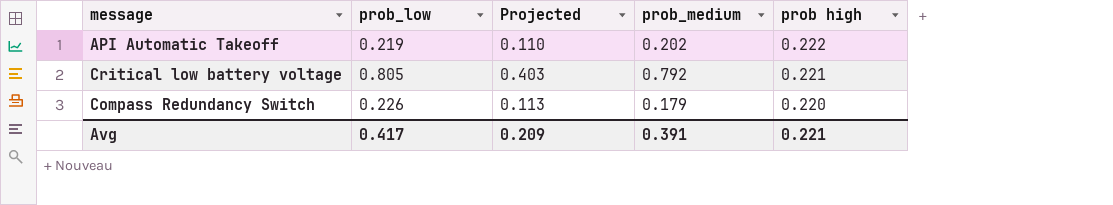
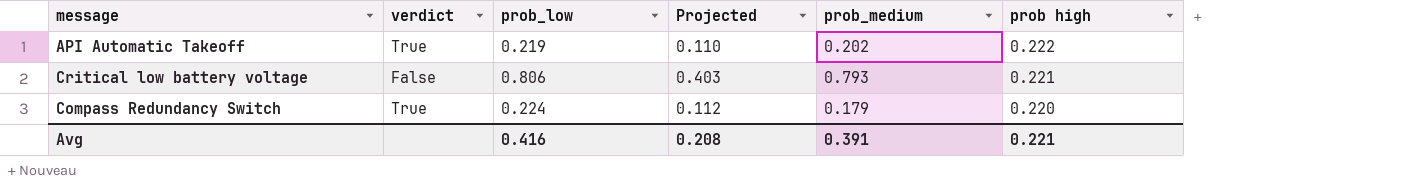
column verdict | position: none -> 2
Critical low battery voltage | prob_low: 0.805 -> 0.806
Critical low battery voltage | prob_medium: 0.792 -> 0.793
Compass Redundancy Switch | prob_low: 0.226 -> 0.224
Compass Redundancy Switch | Projected: 0.113 -> 0.112
Avg | prob_low: 0.417 -> 0.416
Avg | Projected: 0.209 -> 0.208

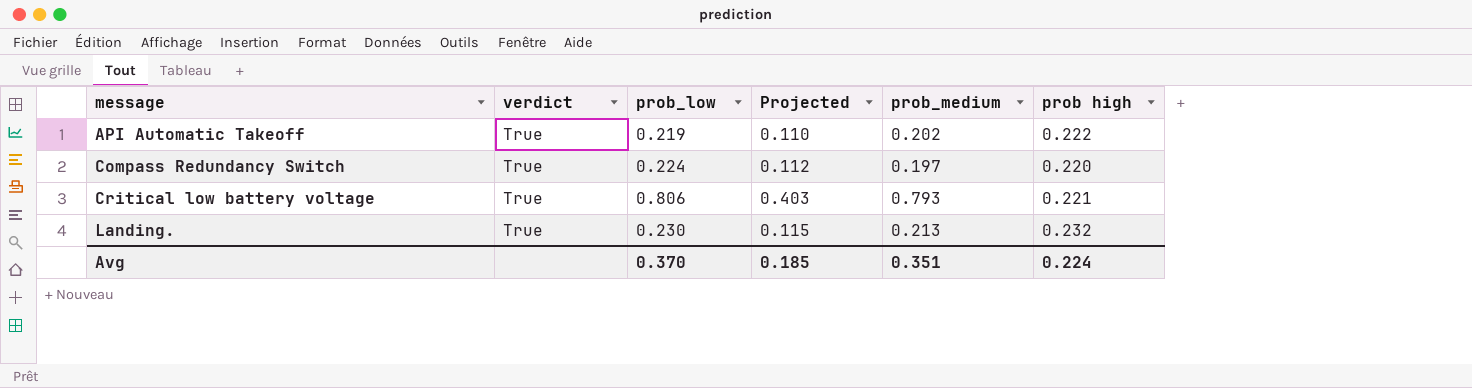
row order: prob high descending -> message ascending
Compass Redundancy Switch | prob_medium: 0.179 -> 0.197
Critical low battery voltage | verdict: False -> True
row Landing.: none -> True | 0.230 | 0.115 | 0.213 | 0.232
Avg | prob_low: 0.416 -> 0.370
Avg | Projected: 0.208 -> 0.185
Avg | prob_medium: 0.391 -> 0.351
Avg | prob high: 0.221 -> 0.224

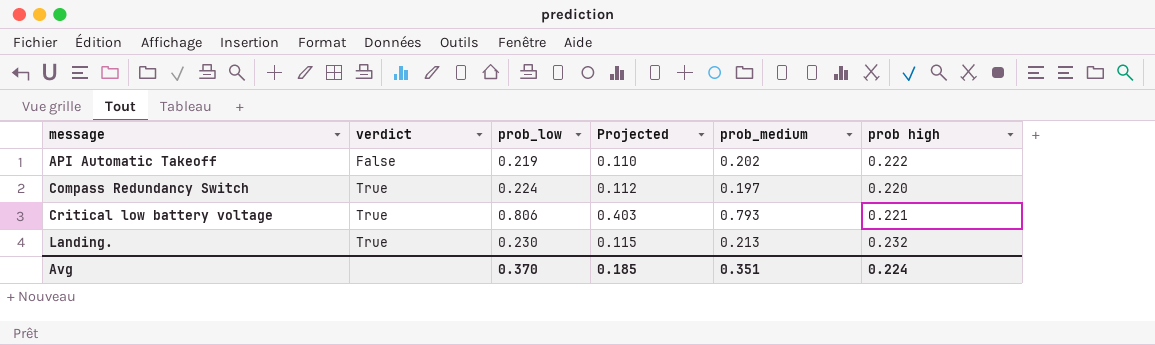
API Automatic Takeoff | verdict: True -> False

